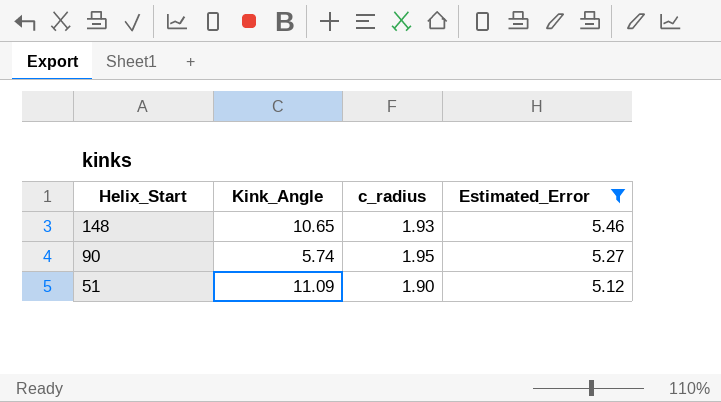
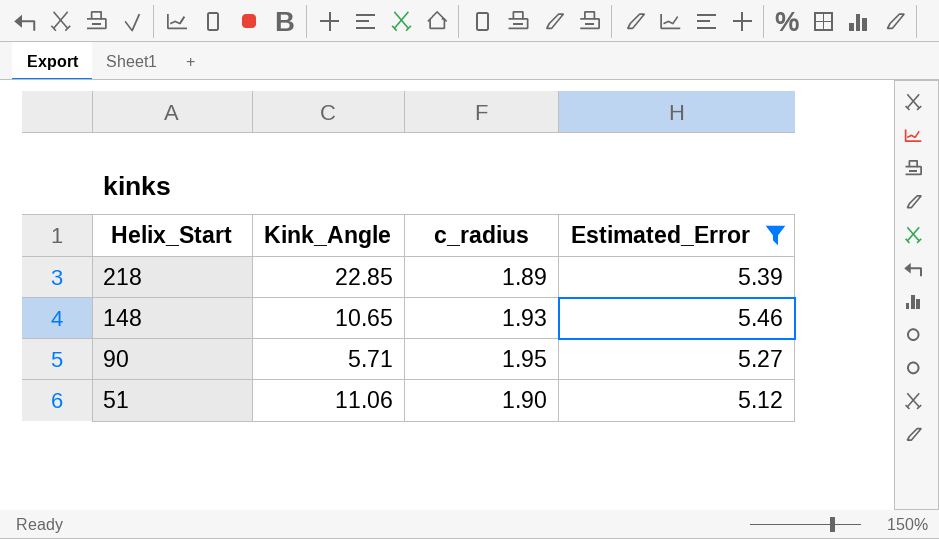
row 218: none -> 22.85 | 1.89 | 5.39
90 | Kink_Angle: 5.74 -> 5.71
51 | Kink_Angle: 11.09 -> 11.06

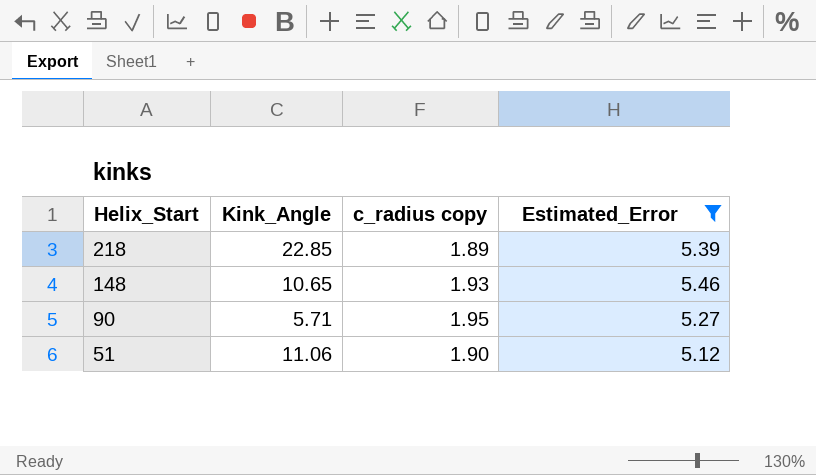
column name: c_radius -> c_radius copy

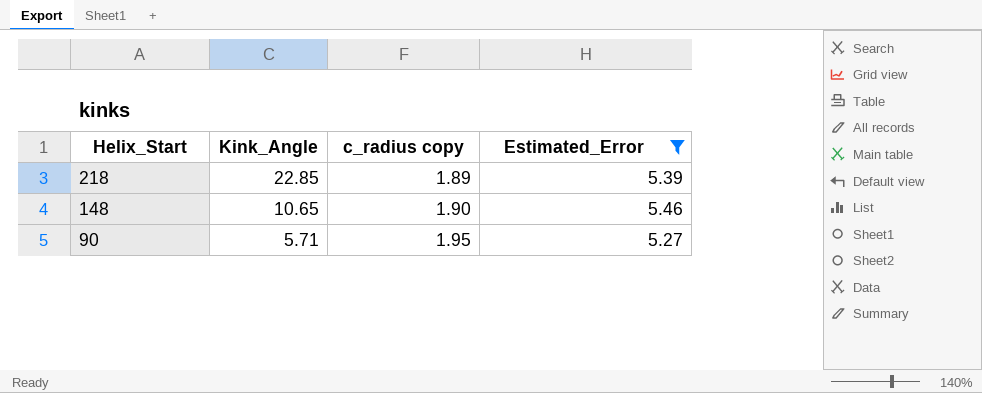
row 51: 11.06 | 1.90 | 5.12 -> none
148 | c_radius copy: 1.93 -> 1.90

